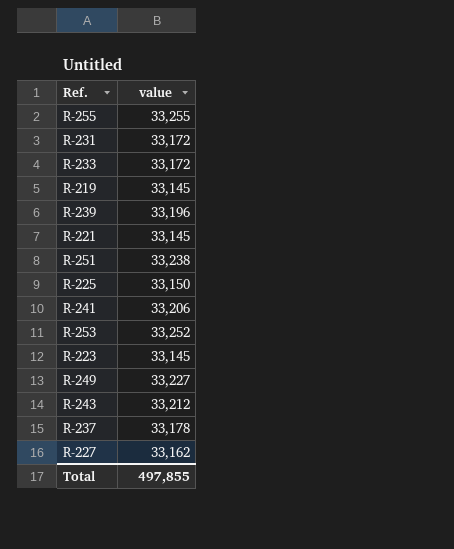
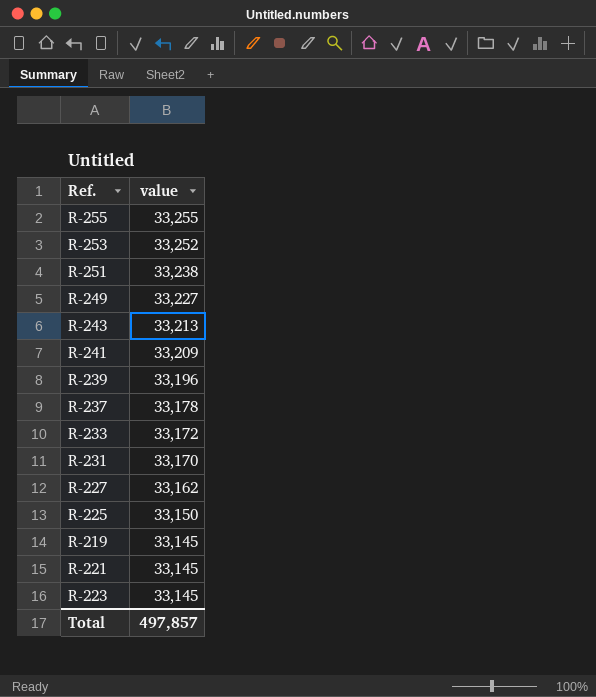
row order: none -> value descending
R-243 | value: 33,212 -> 33,213
R-241 | value: 33,206 -> 33,209
R-231 | value: 33,172 -> 33,170
Total | value: 497,855 -> 497,857

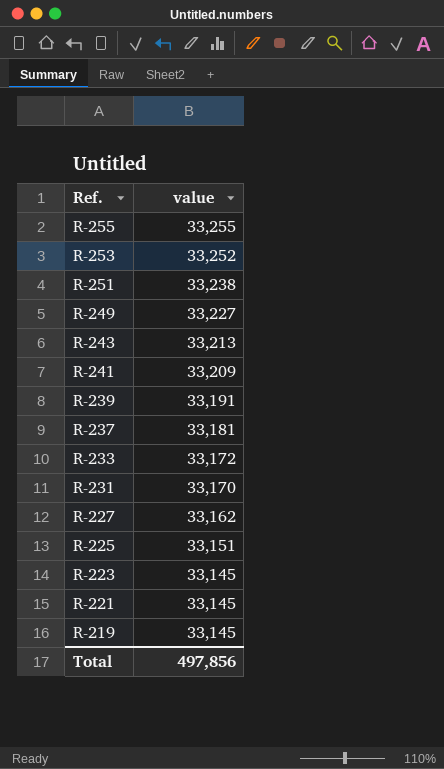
row order: value descending -> Ref. descending
R-239 | value: 33,196 -> 33,191
R-237 | value: 33,178 -> 33,181
R-225 | value: 33,150 -> 33,151
Total | value: 497,857 -> 497,856

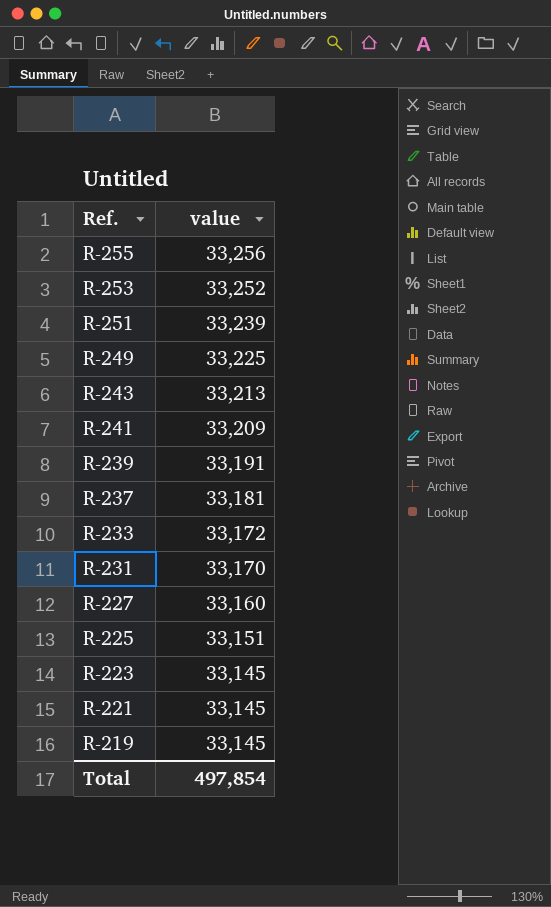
R-255 | value: 33,255 -> 33,256
R-251 | value: 33,238 -> 33,239
R-249 | value: 33,227 -> 33,225
R-227 | value: 33,162 -> 33,160
Total | value: 497,856 -> 497,854

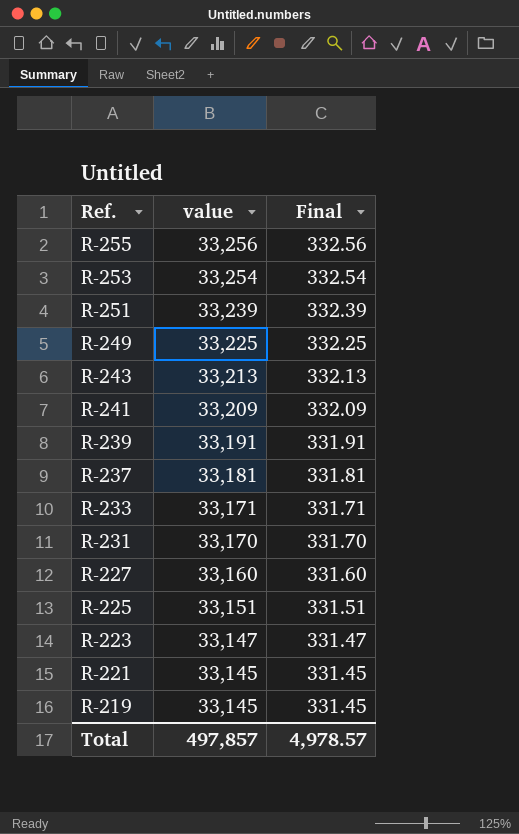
column Final | formula: none -> [value] * 0.01
R-253 | value: 33,252 -> 33,254
R-233 | value: 33,172 -> 33,171
R-223 | value: 33,145 -> 33,147
Total | value: 497,854 -> 497,857

